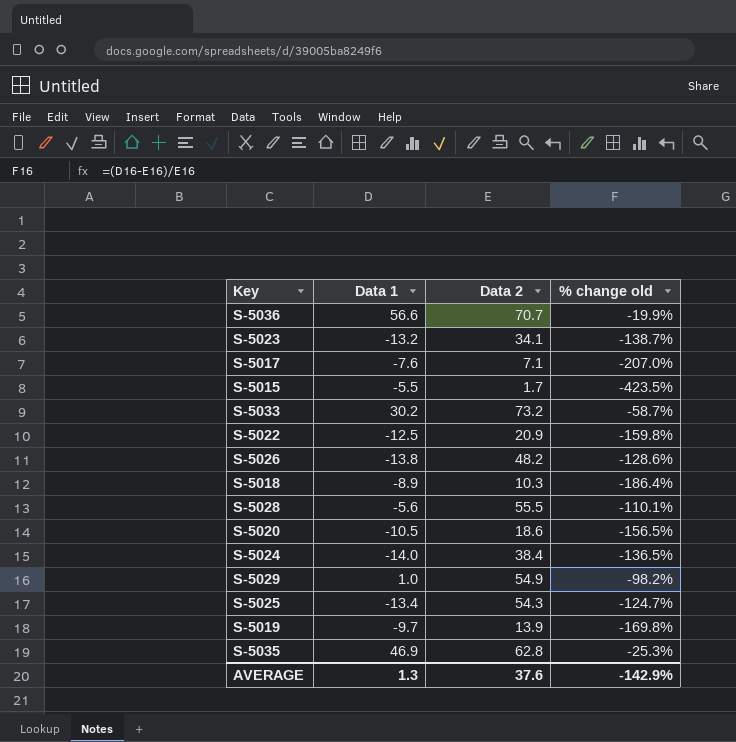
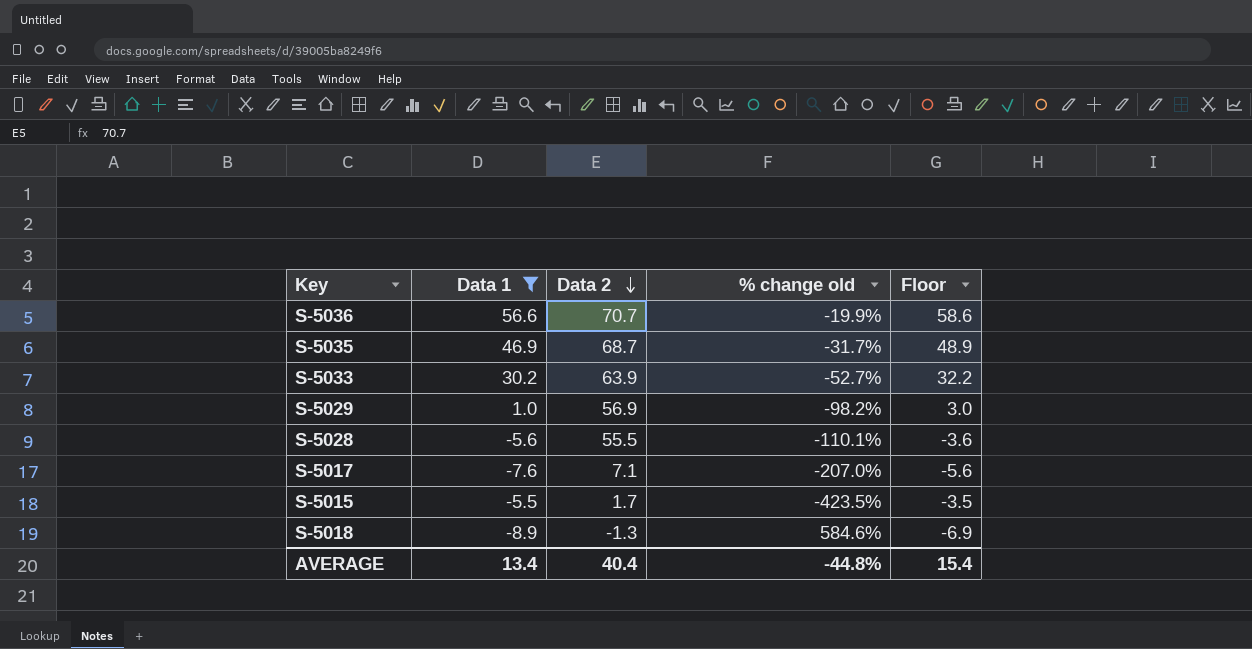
filter: none -> Data 1 >= -8.9
row order: none -> Data 2 descending
column Floor | formula: none -> [Data 1] + 2
S-5035 | Data 2: 62.8 -> 68.7
S-5035 | % change old: -25.3% -> -31.7%
S-5033 | Data 2: 73.2 -> 63.9
S-5033 | % change old: -58.7% -> -52.7%
S-5029 | Data 2: 54.9 -> 56.9
S-5018 | Data 2: 10.3 -> -1.3
S-5018 | % change old: -186.4% -> 584.6%
AVERAGE | Data 1: 1.3 -> 13.4
AVERAGE | Data 2: 37.6 -> 40.4
AVERAGE | % change old: -142.9% -> -44.8%

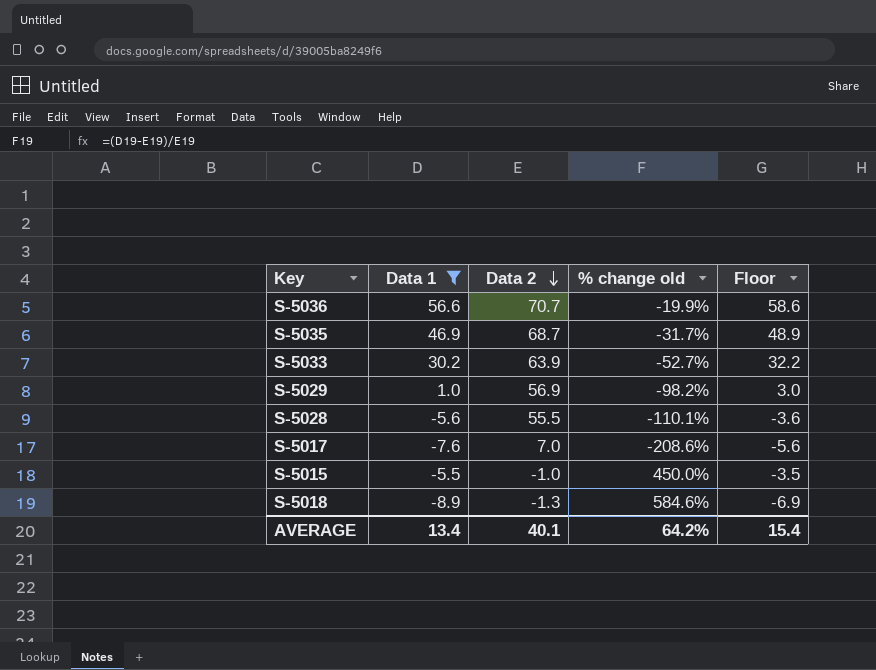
S-5017 | Data 2: 7.1 -> 7.0
S-5017 | % change old: -207.0% -> -208.6%
S-5015 | Data 2: 1.7 -> -1.0
S-5015 | % change old: -423.5% -> 450.0%
AVERAGE | Data 2: 40.4 -> 40.1
AVERAGE | % change old: -44.8% -> 64.2%

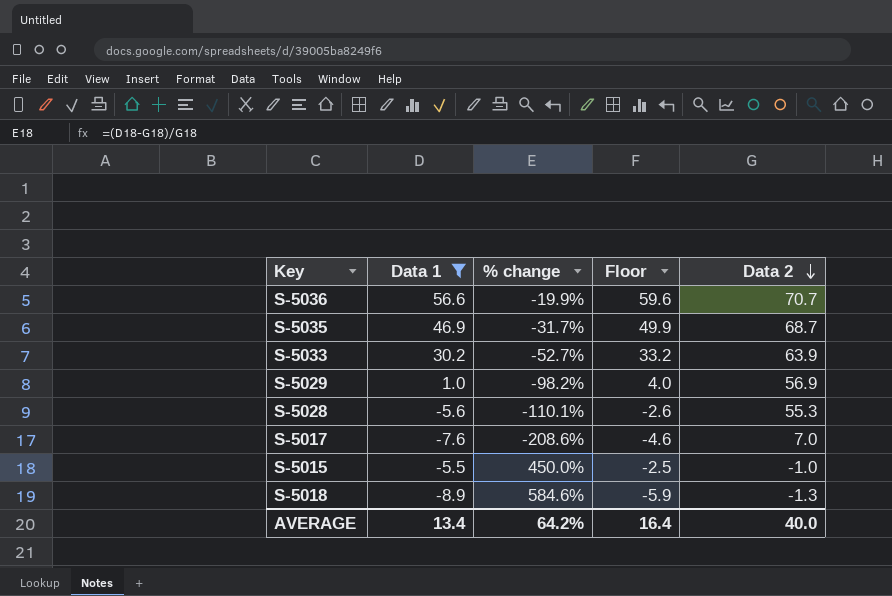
column name: % change old -> % change
column Floor | formula: [Data 1] + 2 -> [Data 1] + 3
column Data 2 | position: 3 -> 5
S-5028 | Data 2: 55.5 -> 55.3
AVERAGE | Floor: 15.4 -> 16.4
AVERAGE | Data 2: 40.1 -> 40.0

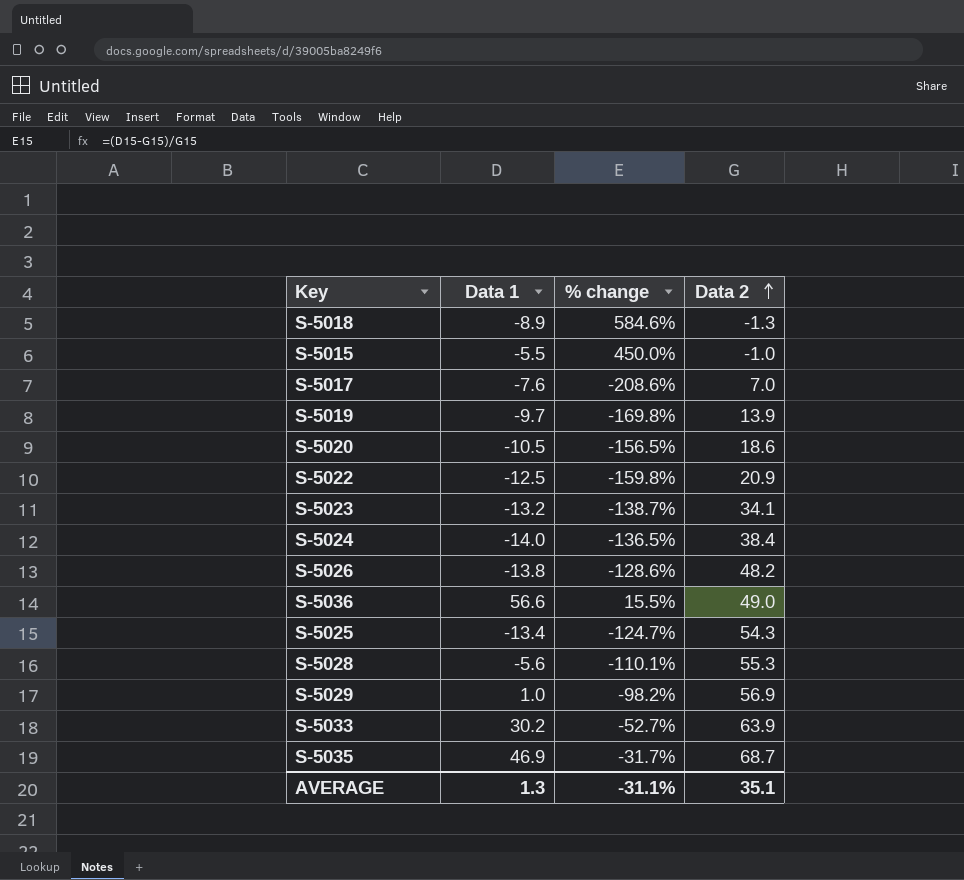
filter: Data 1 >= -8.9 -> none
row order: Data 2 descending -> Data 2 ascending
column Floor | formula: [Data 1] + 3 -> none
S-5036 | % change: -19.9% -> 15.5%
S-5036 | Data 2: 70.7 -> 49.0
AVERAGE | Data 1: 13.4 -> 1.3
AVERAGE | % change: 64.2% -> -31.1%
AVERAGE | Data 2: 40.0 -> 35.1

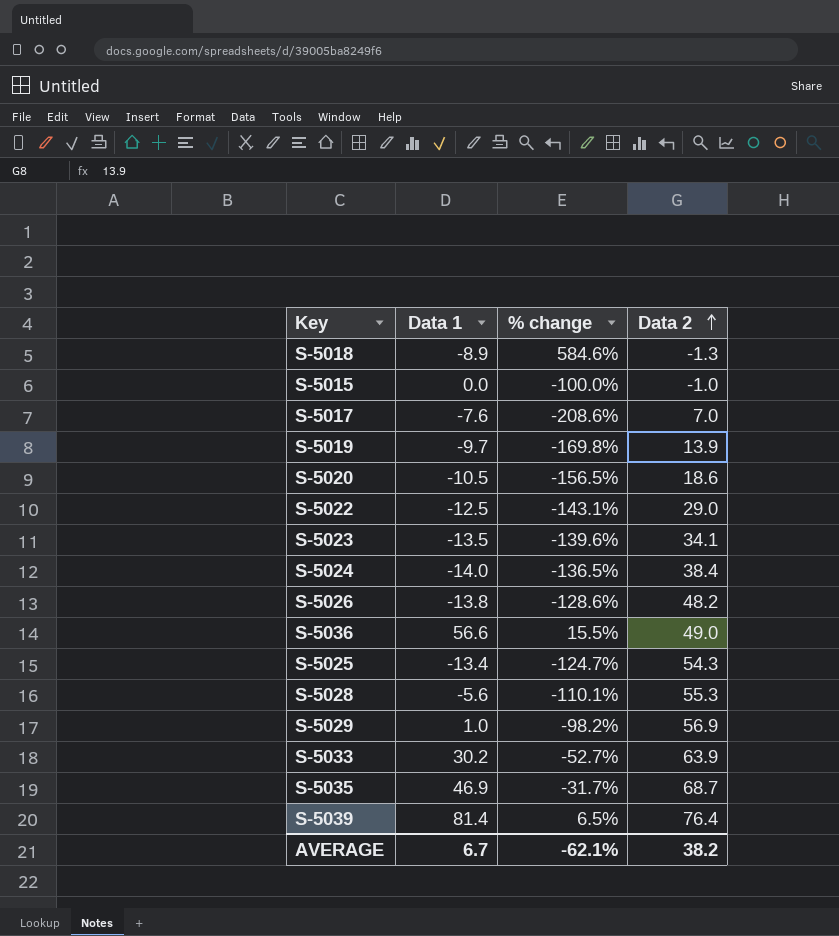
S-5015 | Data 1: -5.5 -> 0.0
S-5015 | % change: 450.0% -> -100.0%
S-5022 | % change: -159.8% -> -143.1%
S-5022 | Data 2: 20.9 -> 29.0
S-5023 | Data 1: -13.2 -> -13.5
S-5023 | % change: -138.7% -> -139.6%
row S-5039: none -> 81.4 | 6.5% | 76.4
AVERAGE | Data 1: 1.3 -> 6.7
AVERAGE | % change: -31.1% -> -62.1%
AVERAGE | Data 2: 35.1 -> 38.2

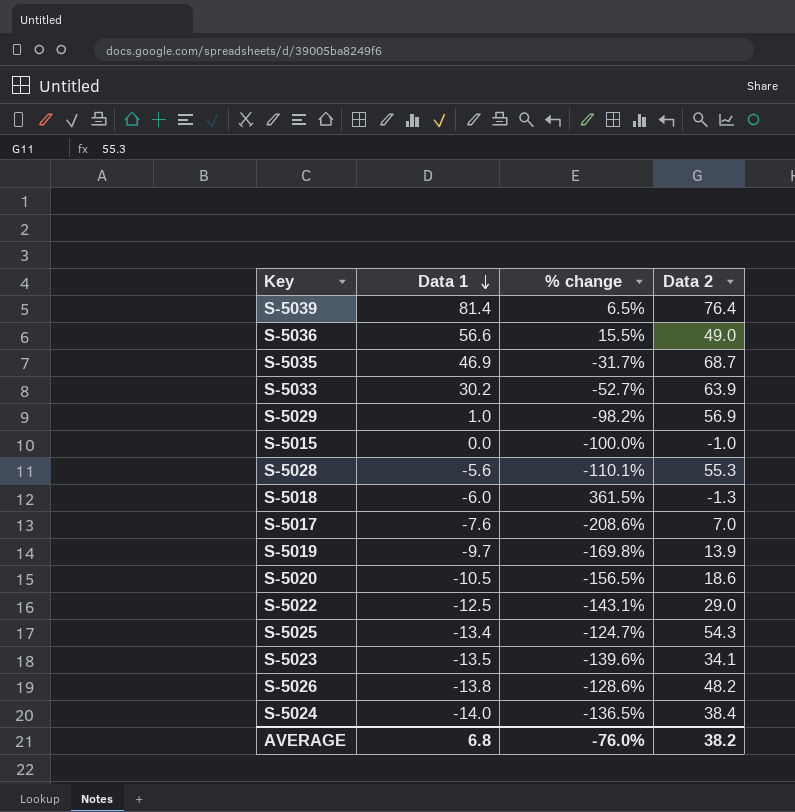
row order: Data 2 ascending -> Data 1 descending
S-5018 | Data 1: -8.9 -> -6.0
S-5018 | % change: 584.6% -> 361.5%
AVERAGE | Data 1: 6.7 -> 6.8
AVERAGE | % change: -62.1% -> -76.0%

